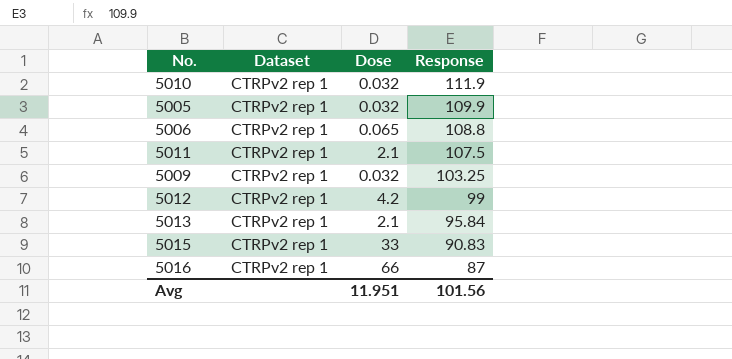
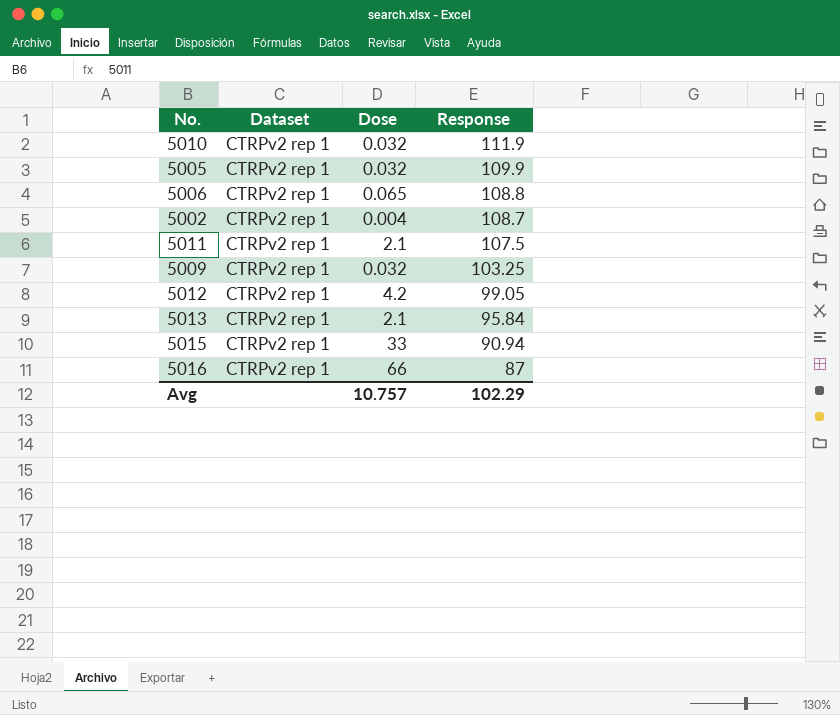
row 5002: none -> CTRPv2 rep 1 | 0.004 | 108.7
5012 | Response: 99 -> 99.05
5015 | Response: 90.83 -> 90.94
Avg | Dose: 11.951 -> 10.757
Avg | Response: 101.56 -> 102.29

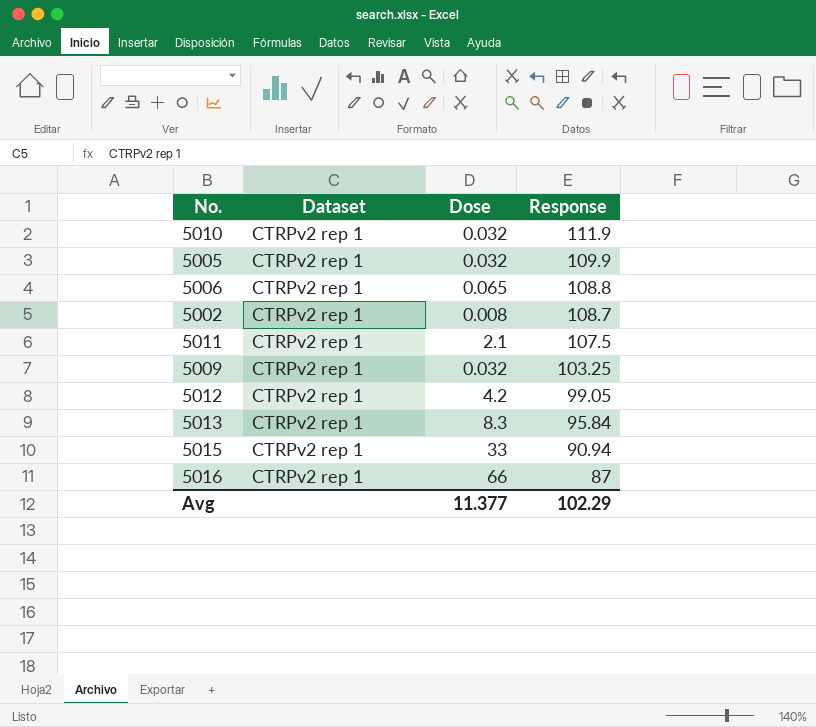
5002 | Dose: 0.004 -> 0.008
5013 | Dose: 2.1 -> 8.3
Avg | Dose: 10.757 -> 11.377

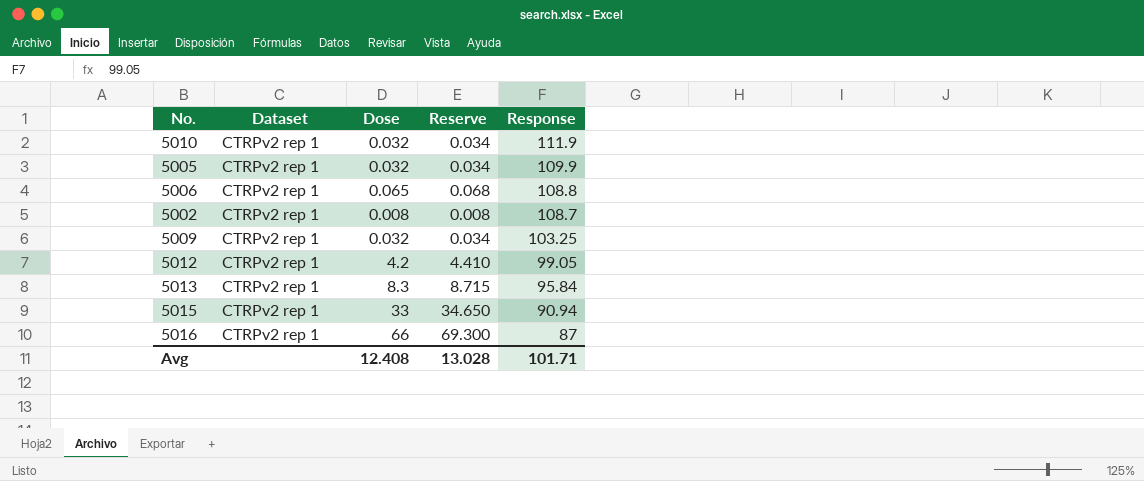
column Reserve | formula: none -> [Dose] * 1.05
row 5011: CTRPv2 rep 1 | 2.1 | 107.5 -> none
Avg | Dose: 11.377 -> 12.408
Avg | Response: 102.29 -> 101.71

